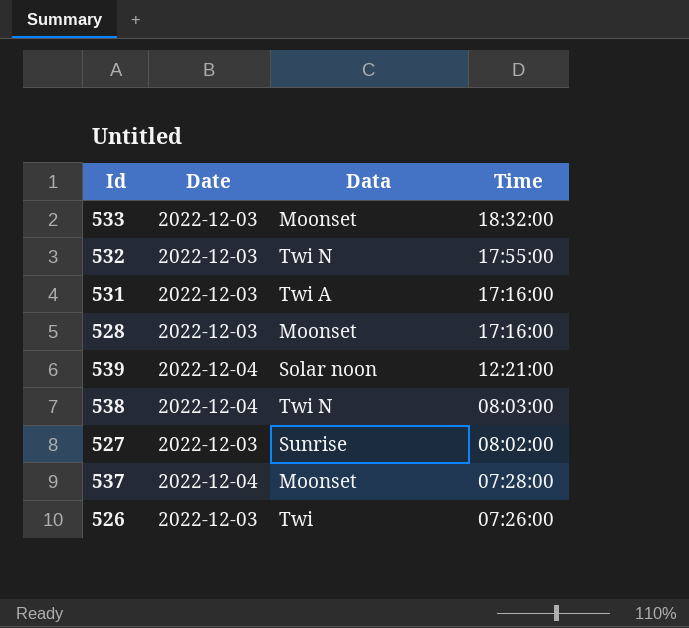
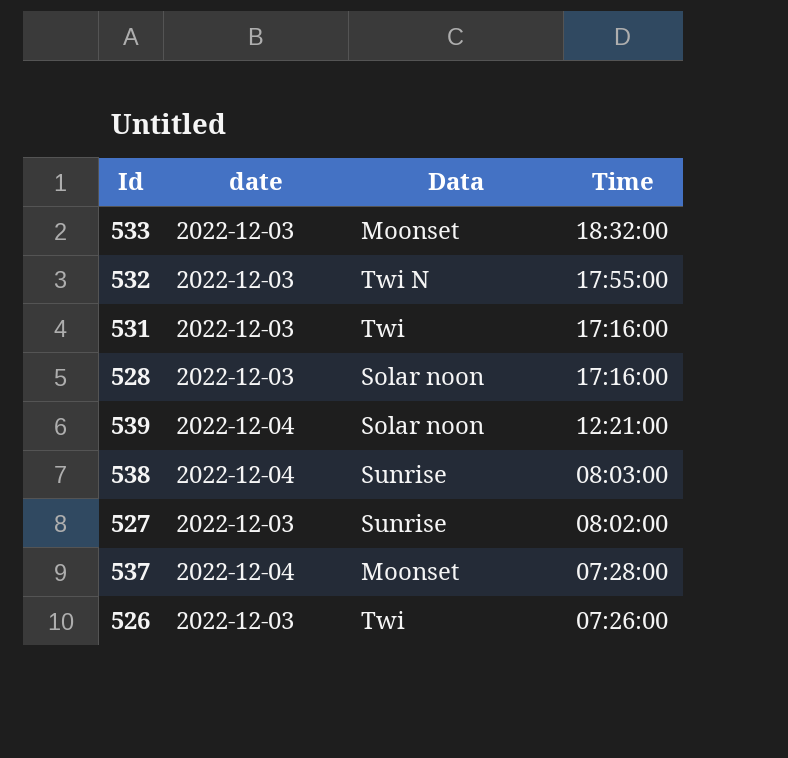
column name: Date -> date
531 | Data: Twi A -> Twi
528 | Data: Moonset -> Solar noon
538 | Data: Twi N -> Sunrise

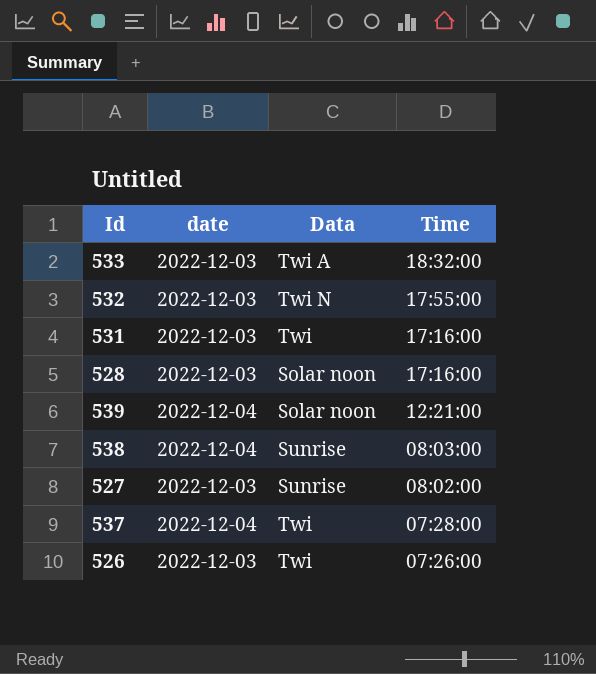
533 | Data: Moonset -> Twi A
537 | Data: Moonset -> Twi

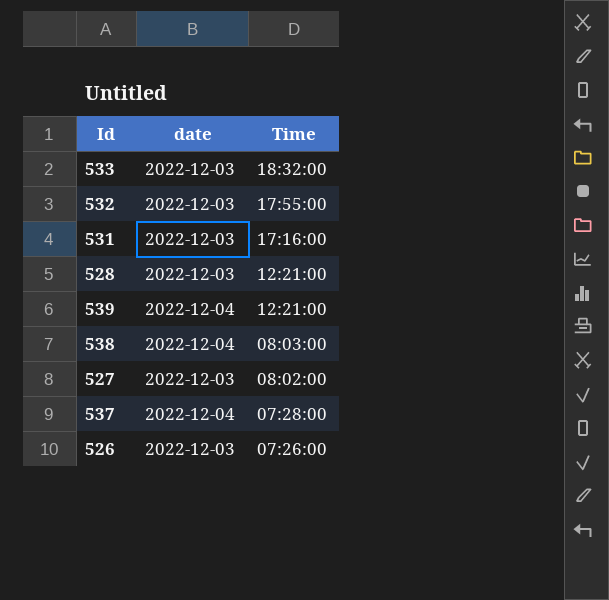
column Data | position: 3 -> none
528 | Time: 17:16:00 -> 12:21:00

